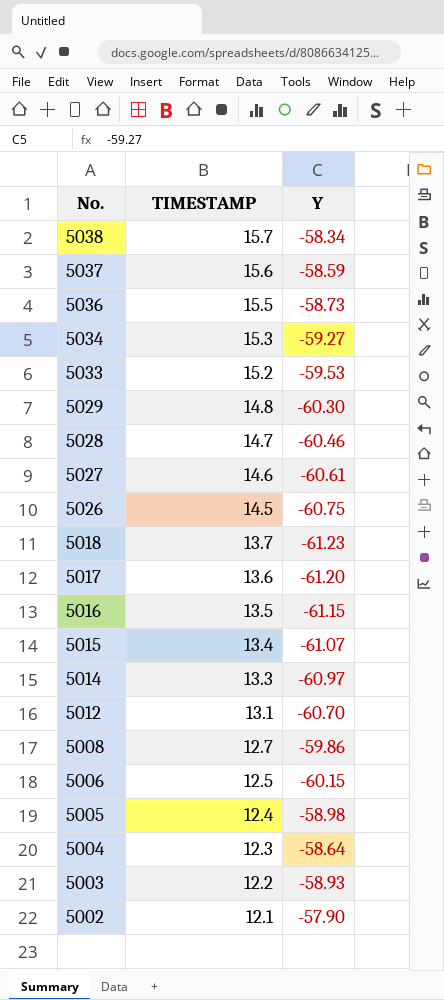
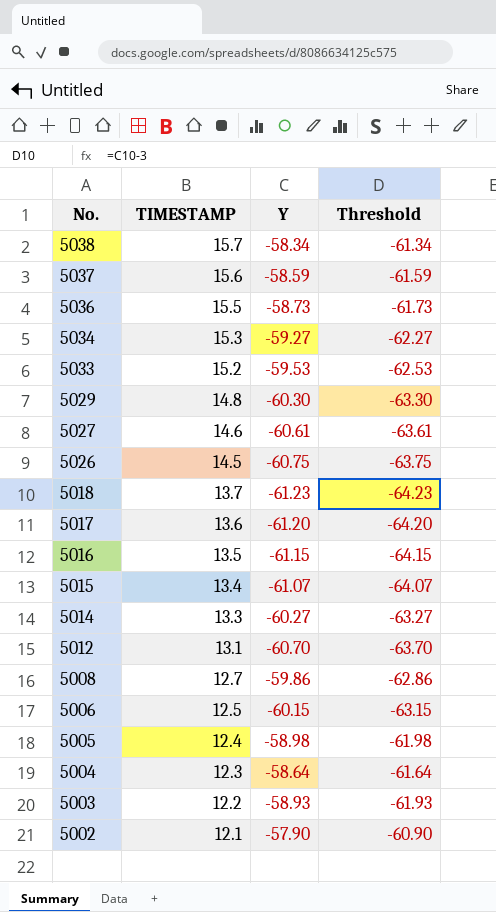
column Threshold | formula: none -> [Y] - 3
row 5028: 14.7 | -60.46 -> none
5014 | Y: -60.97 -> -60.27

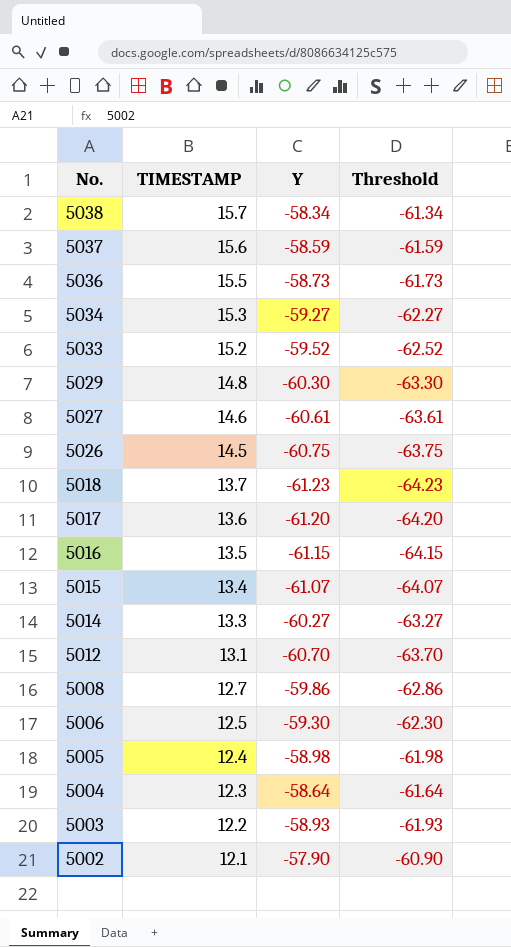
5033 | Y: -59.53 -> -59.52
5033 | Threshold: -62.53 -> -62.52
5006 | Y: -60.15 -> -59.30
5006 | Threshold: -63.15 -> -62.30

